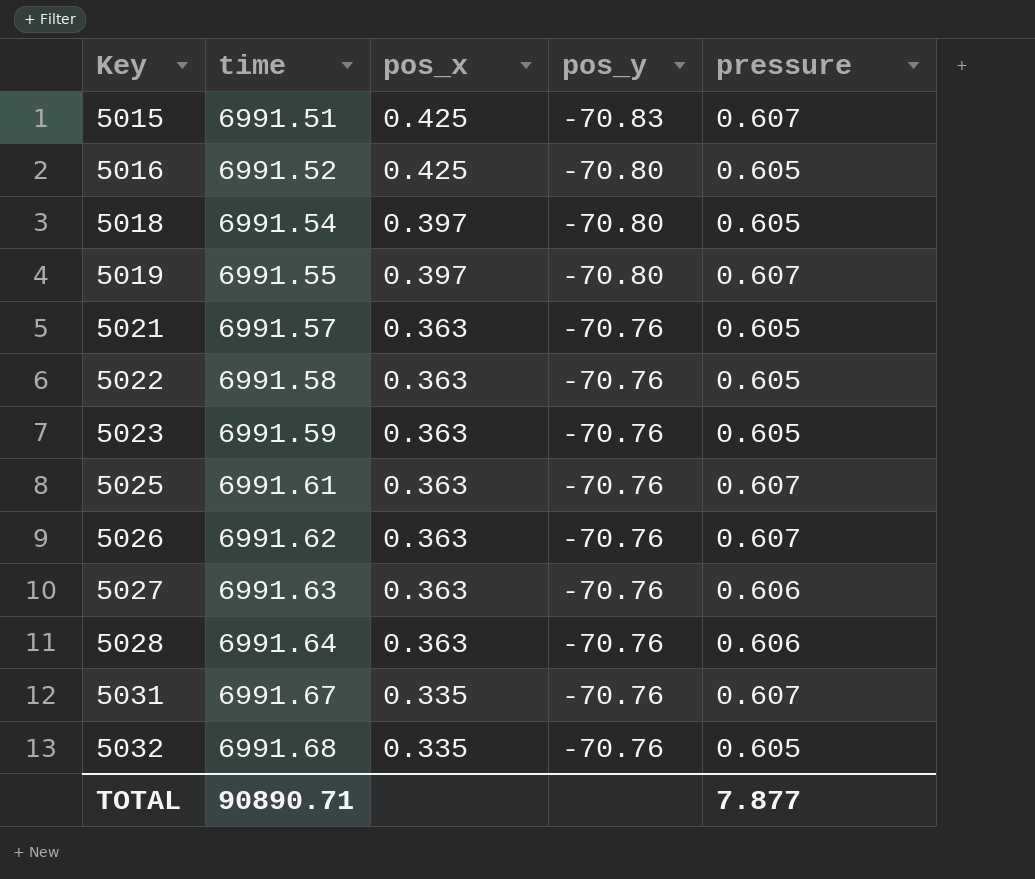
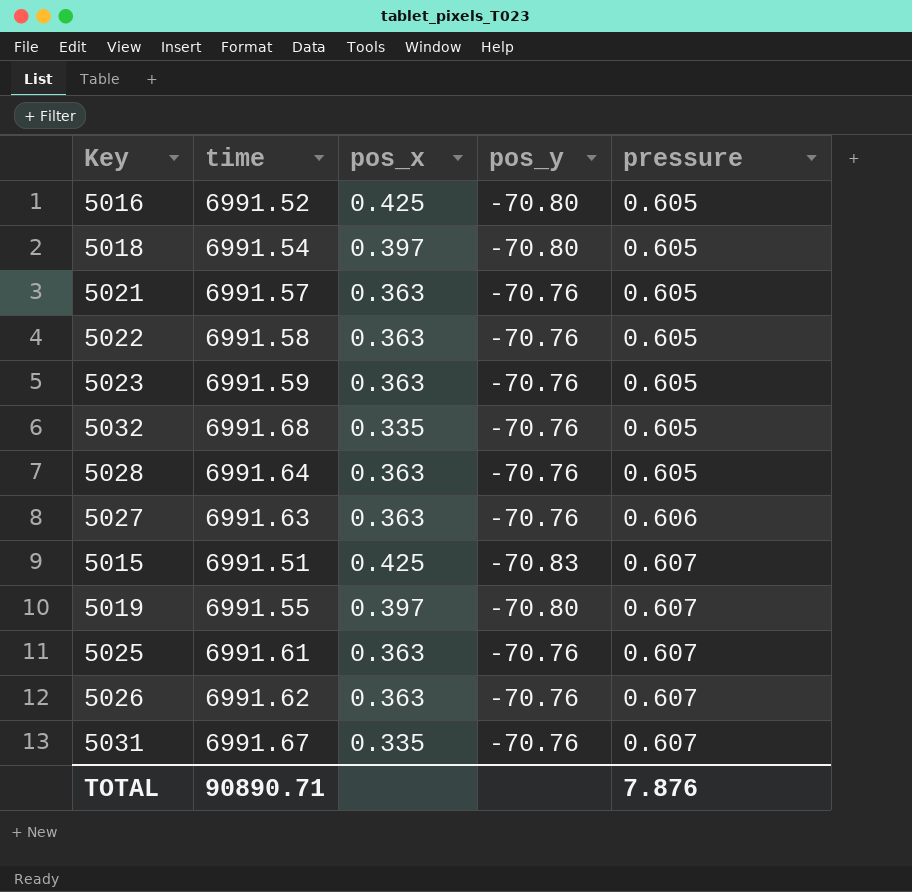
row order: Key ascending -> pressure ascending
5028 | pressure: 0.606 -> 0.605
TOTAL | pressure: 7.877 -> 7.876

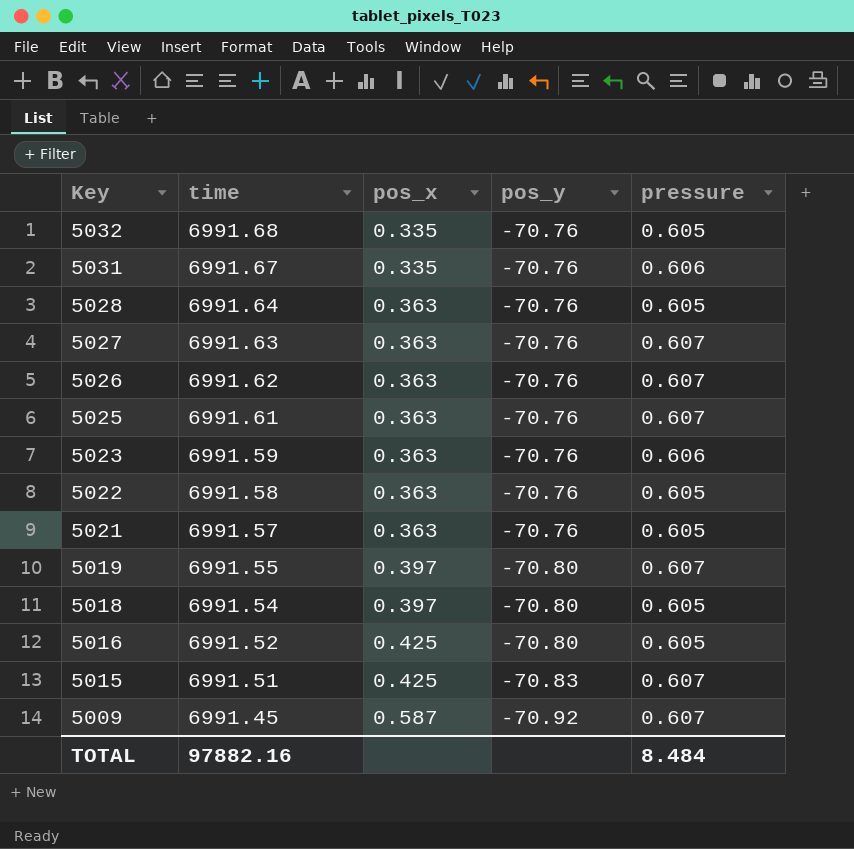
row order: pressure ascending -> Key descending
5031 | pressure: 0.607 -> 0.606
5027 | pressure: 0.606 -> 0.607
5023 | pressure: 0.605 -> 0.606
row 5009: none -> 6991.45 | 0.587 | -70.92 | 0.607
TOTAL | time: 90890.71 -> 97882.16
TOTAL | pressure: 7.876 -> 8.484

